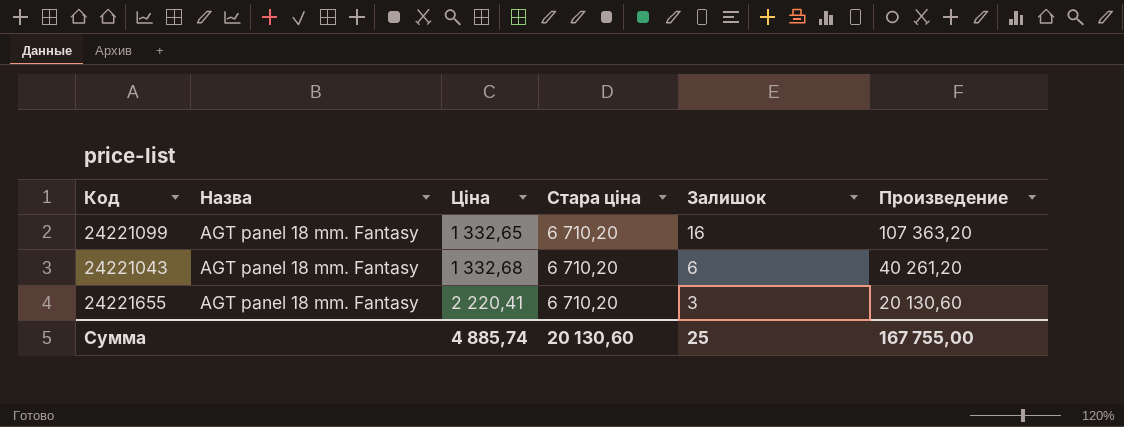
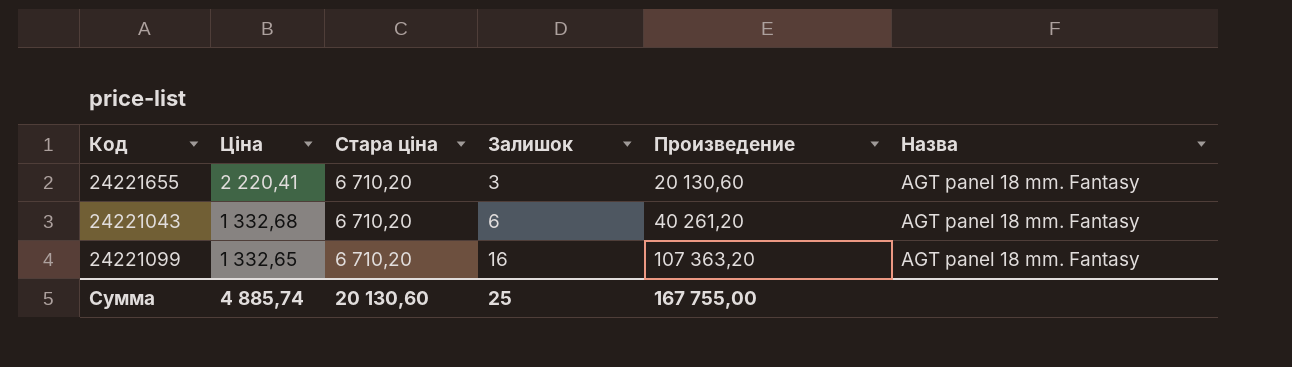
row order: Ціна ascending -> Ціна descending
column Назва | position: 2 -> 6

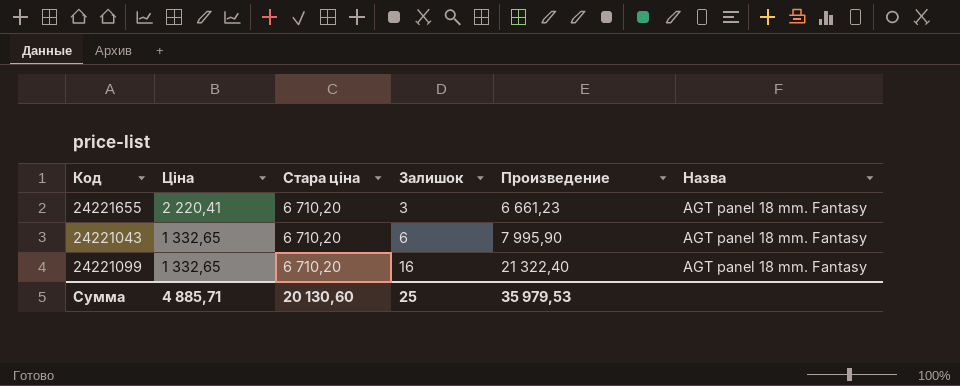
column Произведение | formula: [Стара ціна] * [Залишок] -> [Ціна] * [Залишок]
24221043 | Ціна: 1 332,68 -> 1 332,65
Сумма | Ціна: 4 885,74 -> 4 885,71
Сумма | Произведение: 167 755,00 -> 35 979,53

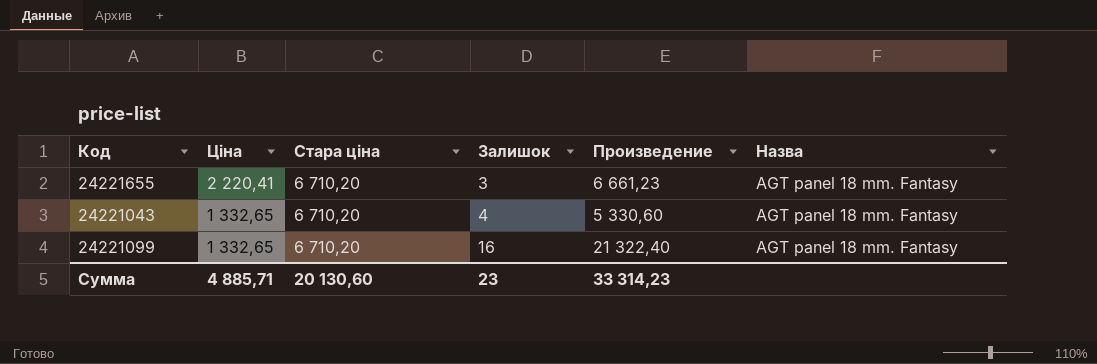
24221043 | Залишок: 6 -> 4
24221043 | Произведение: 7 995,90 -> 5 330,60
Сумма | Залишок: 25 -> 23
Сумма | Произведение: 35 979,53 -> 33 314,23

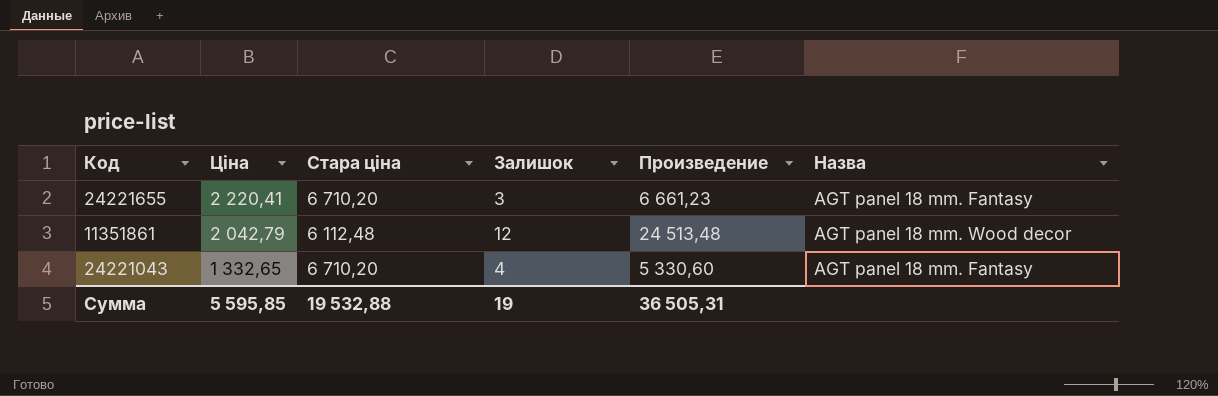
row 24221099: 1 332,65 | 6 710,20 | 16 | 21 322,40 | AGT panel 18 mm. Fantasy -> none
row 11351861: none -> 2 042,79 | 6 112,48 | 12 | 24 513,48 | AGT panel 18 mm. Wood decor
Сумма | Ціна: 4 885,71 -> 5 595,85
Сумма | Стара ціна: 20 130,60 -> 19 532,88
Сумма | Залишок: 23 -> 19
Сумма | Произведение: 33 314,23 -> 36 505,31

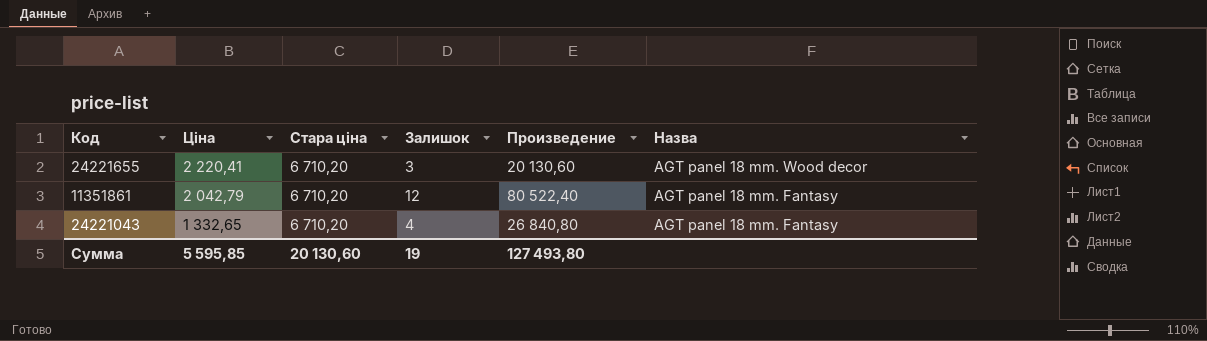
column Произведение | formula: [Ціна] * [Залишок] -> [Стара ціна] * [Залишок]
24221655 | Назва: AGT panel 18 mm. Fantasy -> AGT panel 18 mm. Wood decor
11351861 | Стара ціна: 6 112,48 -> 6 710,20
11351861 | Назва: AGT panel 18 mm. Wood decor -> AGT panel 18 mm. Fantasy
Сумма | Стара ціна: 19 532,88 -> 20 130,60
Сумма | Произведение: 36 505,31 -> 127 493,80

